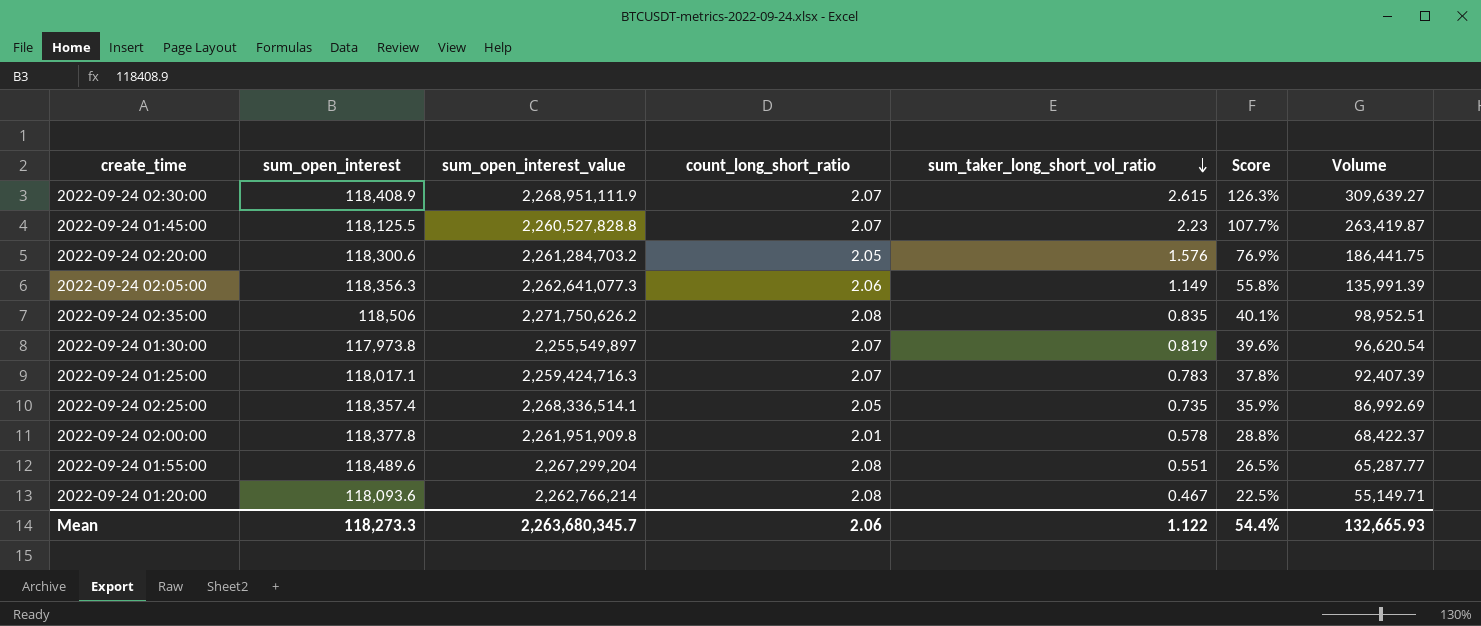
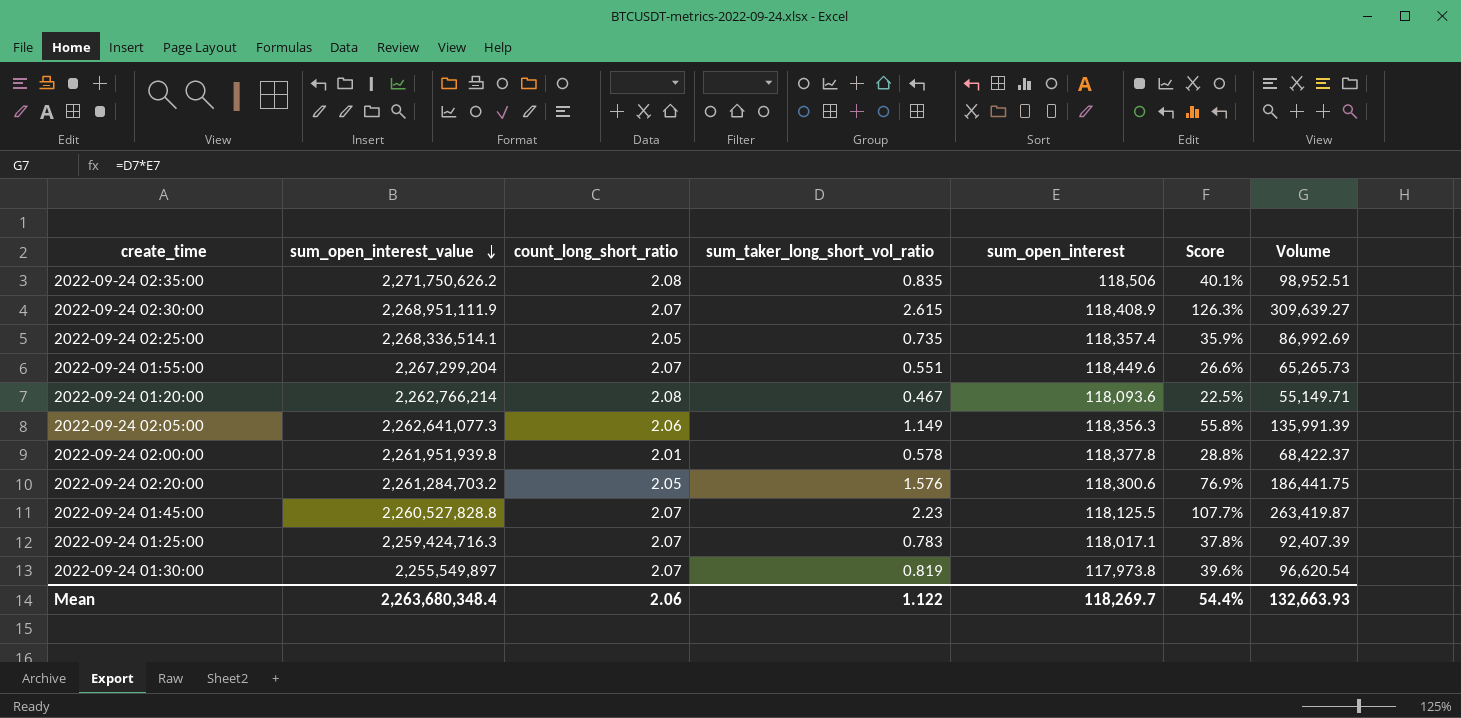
row order: sum_taker_long_short_vol_ratio descending -> sum_open_interest_value descending
column sum_open_interest | position: 2 -> 5
2022-09-24 01:55:00 | count_long_short_ratio: 2.08 -> 2.07
2022-09-24 01:55:00 | sum_open_interest: 118,489.6 -> 118,449.6
2022-09-24 01:55:00 | Score: 26.5% -> 26.6%
2022-09-24 01:55:00 | Volume: 65,287.77 -> 65,265.73
2022-09-24 02:00:00 | sum_open_interest_value: 2,261,951,909.8 -> 2,261,951,939.8
Mean | sum_open_interest_value: 2,263,680,345.7 -> 2,263,680,348.4
Mean | sum_open_interest: 118,273.3 -> 118,269.7
Mean | Volume: 132,665.93 -> 132,663.93

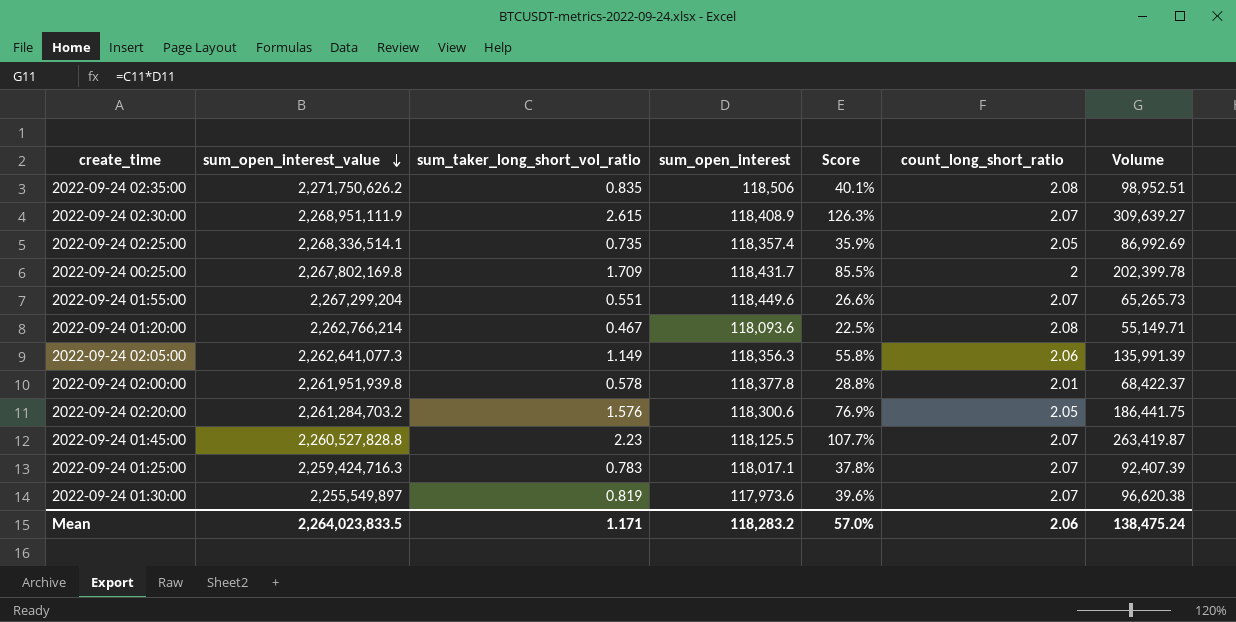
column count_long_short_ratio | position: 3 -> 6
row 2022-09-24 00:25:00: none -> 2,267,802,169.8 | 1.709 | 118,431.7 | 85.5% | 2 | 202,399.78
2022-09-24 01:30:00 | sum_open_interest: 117,973.8 -> 117,973.6
2022-09-24 01:30:00 | Volume: 96,620.54 -> 96,620.38
Mean | sum_open_interest_value: 2,263,680,348.4 -> 2,264,023,833.5
Mean | sum_taker_long_short_vol_ratio: 1.122 -> 1.171
Mean | sum_open_interest: 118,269.7 -> 118,283.2
Mean | Score: 54.4% -> 57.0%
Mean | Volume: 132,663.93 -> 138,475.24

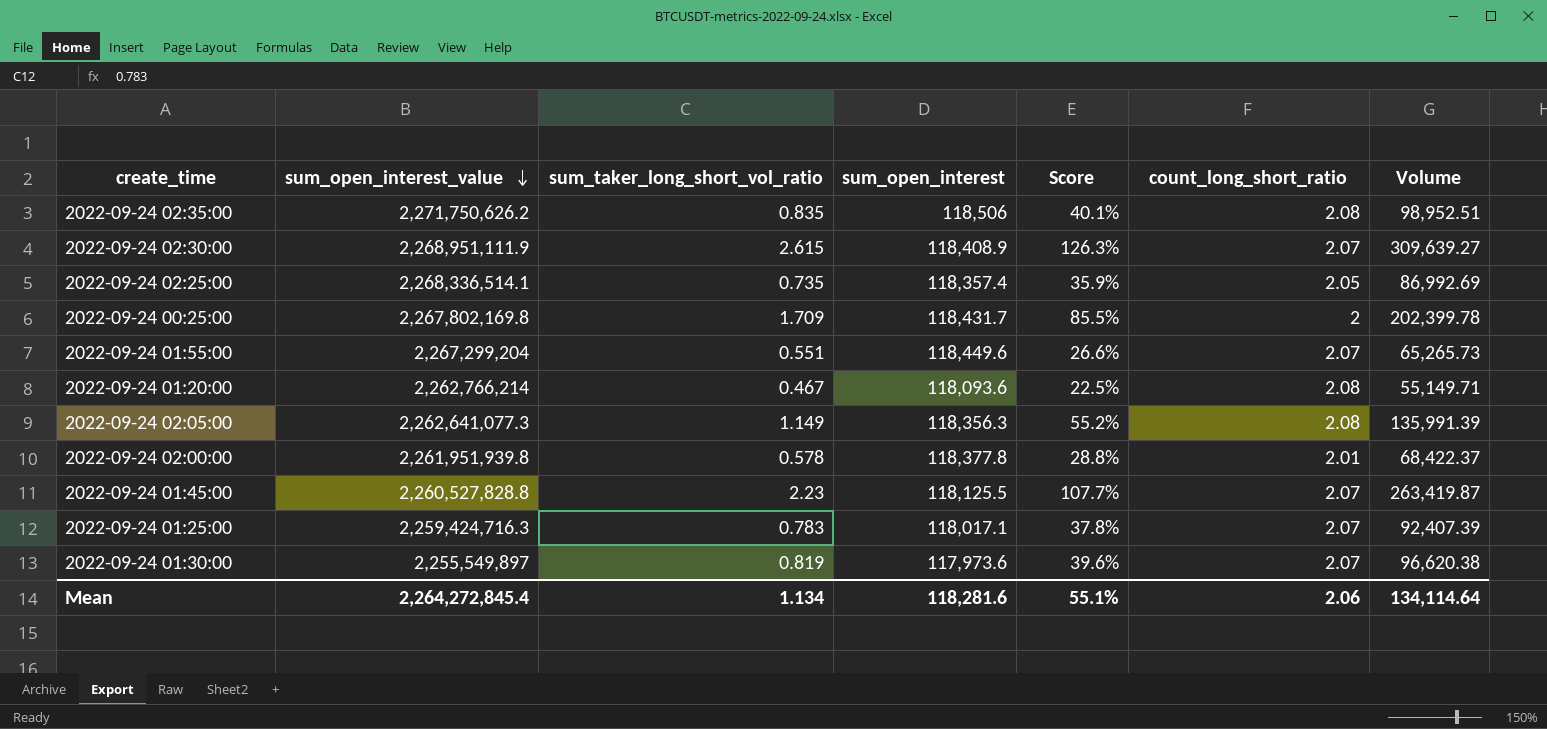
row 2022-09-24 02:20:00: 2,261,284,703.2 | 1.576 | 118,300.6 | 76.9% | 2.05 | 186,441.75 -> none
2022-09-24 02:05:00 | Score: 55.8% -> 55.2%
2022-09-24 02:05:00 | count_long_short_ratio: 2.06 -> 2.08
Mean | sum_open_interest_value: 2,264,023,833.5 -> 2,264,272,845.4
Mean | sum_taker_long_short_vol_ratio: 1.171 -> 1.134
Mean | sum_open_interest: 118,283.2 -> 118,281.6
Mean | Score: 57.0% -> 55.1%
Mean | Volume: 138,475.24 -> 134,114.64

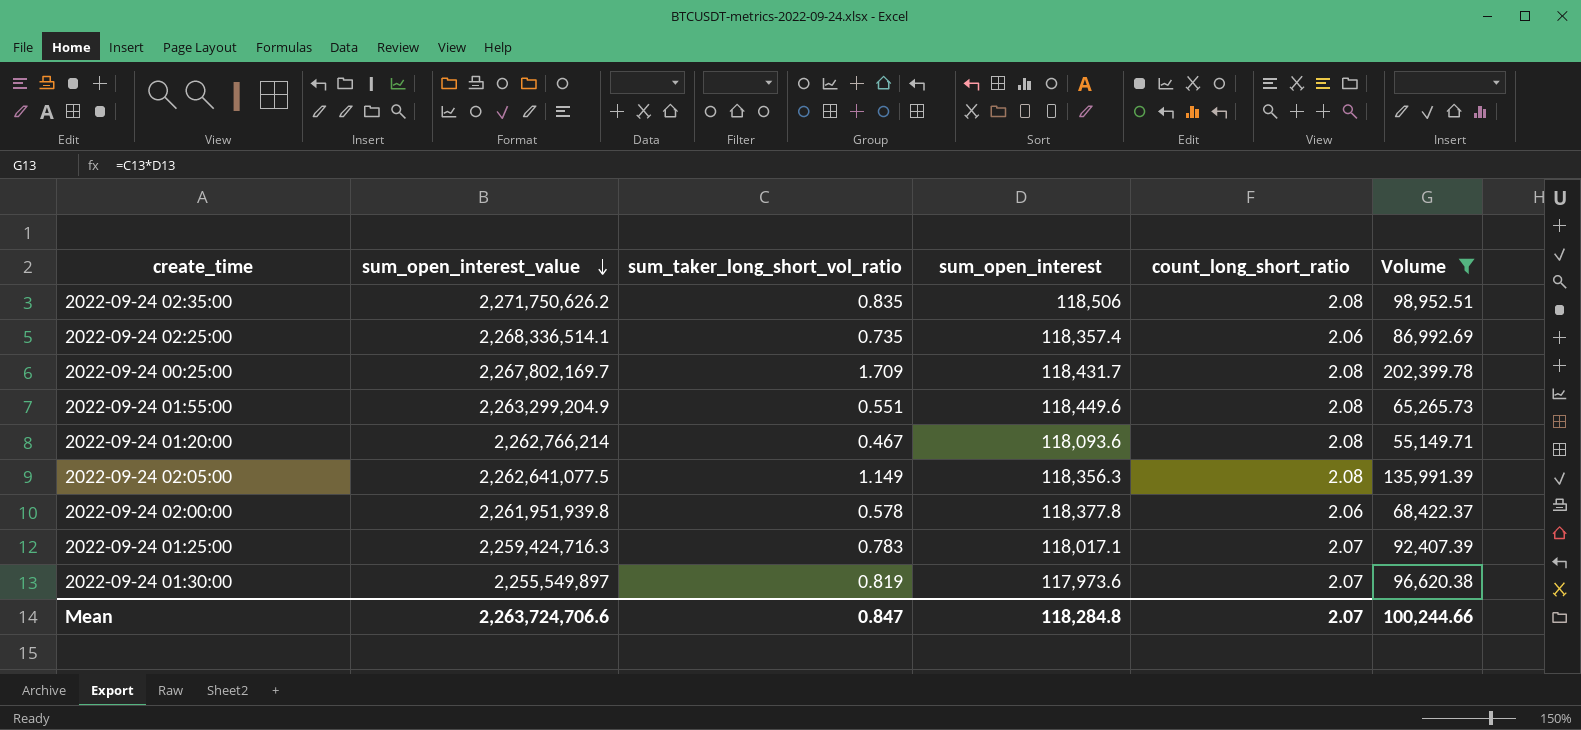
filter: none -> Volume <= 202,399.78
column Score | formula: [sum_taker_long_short_vol_ratio] / [count_long_short_ratio] -> none
2022-09-24 02:25:00 | count_long_short_ratio: 2.05 -> 2.06
2022-09-24 00:25:00 | sum_open_interest_value: 2,267,802,169.8 -> 2,267,802,169.7
2022-09-24 00:25:00 | count_long_short_ratio: 2 -> 2.08
2022-09-24 01:55:00 | sum_open_interest_value: 2,267,299,204 -> 2,263,299,204.9
2022-09-24 01:55:00 | count_long_short_ratio: 2.07 -> 2.08
2022-09-24 02:05:00 | sum_open_interest_value: 2,262,641,077.3 -> 2,262,641,077.5
2022-09-24 02:00:00 | count_long_short_ratio: 2.01 -> 2.06
Mean | sum_open_interest_value: 2,264,272,845.4 -> 2,263,724,706.6
Mean | sum_taker_long_short_vol_ratio: 1.134 -> 0.847
Mean | sum_open_interest: 118,281.6 -> 118,284.8
Mean | count_long_short_ratio: 2.06 -> 2.07
Mean | Volume: 134,114.64 -> 100,244.66

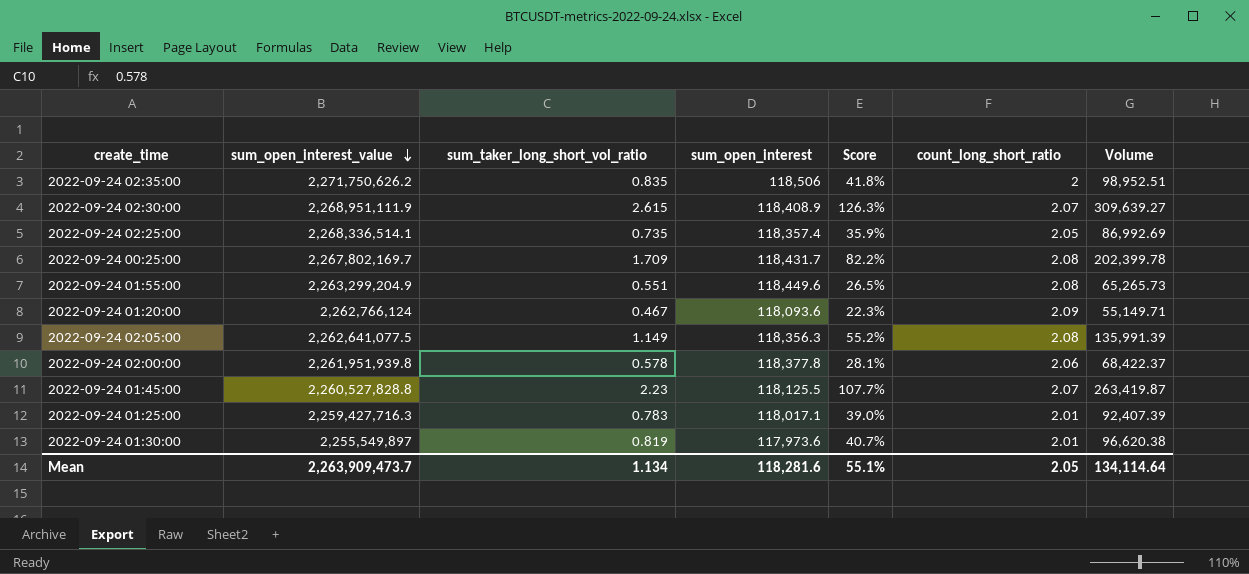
filter: Volume <= 202,399.78 -> none
column Score | formula: none -> [sum_taker_long_short_vol_ratio] / [count_long_short_ratio]
2022-09-24 02:35:00 | count_long_short_ratio: 2.08 -> 2
2022-09-24 02:25:00 | count_long_short_ratio: 2.06 -> 2.05
2022-09-24 01:20:00 | sum_open_interest_value: 2,262,766,214 -> 2,262,766,124
2022-09-24 01:20:00 | count_long_short_ratio: 2.08 -> 2.09
2022-09-24 01:25:00 | sum_open_interest_value: 2,259,424,716.3 -> 2,259,427,716.3
2022-09-24 01:25:00 | count_long_short_ratio: 2.07 -> 2.01
2022-09-24 01:30:00 | count_long_short_ratio: 2.07 -> 2.01
Mean | sum_open_interest_value: 2,263,724,706.6 -> 2,263,909,473.7
Mean | sum_taker_long_short_vol_ratio: 0.847 -> 1.134
Mean | sum_open_interest: 118,284.8 -> 118,281.6
Mean | count_long_short_ratio: 2.07 -> 2.05
Mean | Volume: 100,244.66 -> 134,114.64

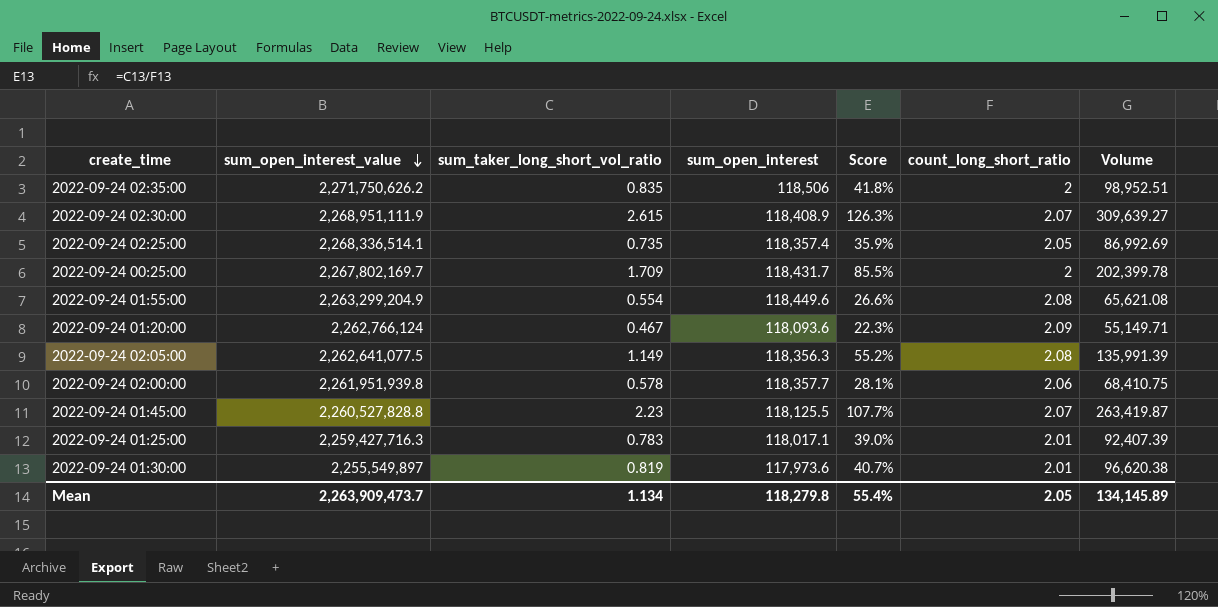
2022-09-24 00:25:00 | Score: 82.2% -> 85.5%
2022-09-24 00:25:00 | count_long_short_ratio: 2.08 -> 2
2022-09-24 01:55:00 | sum_taker_long_short_vol_ratio: 0.551 -> 0.554
2022-09-24 01:55:00 | Score: 26.5% -> 26.6%
2022-09-24 01:55:00 | Volume: 65,265.73 -> 65,621.08
2022-09-24 02:00:00 | sum_open_interest: 118,377.8 -> 118,357.7
2022-09-24 02:00:00 | Volume: 68,422.37 -> 68,410.75
Mean | sum_open_interest: 118,281.6 -> 118,279.8
Mean | Score: 55.1% -> 55.4%
Mean | Volume: 134,114.64 -> 134,145.89

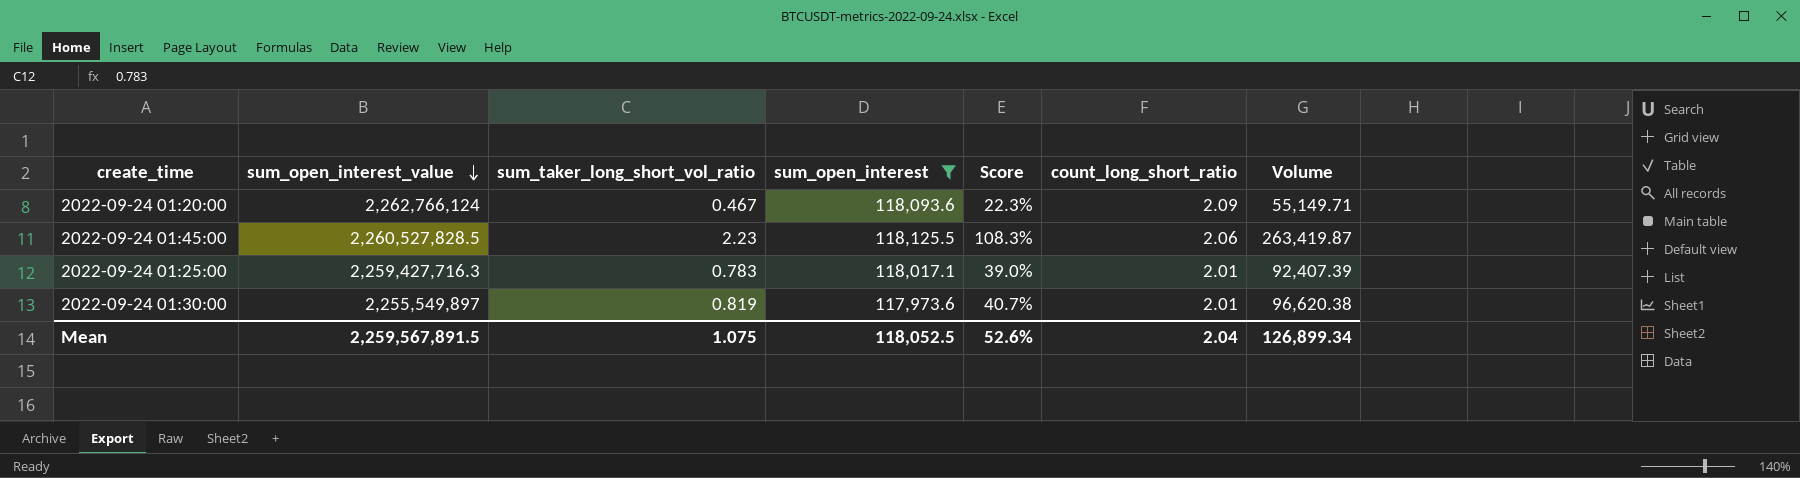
filter: none -> sum_open_interest <= 118,125.5
2022-09-24 01:45:00 | sum_open_interest_value: 2,260,527,828.8 -> 2,260,527,828.5
2022-09-24 01:45:00 | Score: 107.7% -> 108.3%
2022-09-24 01:45:00 | count_long_short_ratio: 2.07 -> 2.06
Mean | sum_open_interest_value: 2,263,909,473.7 -> 2,259,567,891.5
Mean | sum_taker_long_short_vol_ratio: 1.134 -> 1.075
Mean | sum_open_interest: 118,279.8 -> 118,052.5
Mean | Score: 55.4% -> 52.6%
Mean | count_long_short_ratio: 2.05 -> 2.04
Mean | Volume: 134,145.89 -> 126,899.34

